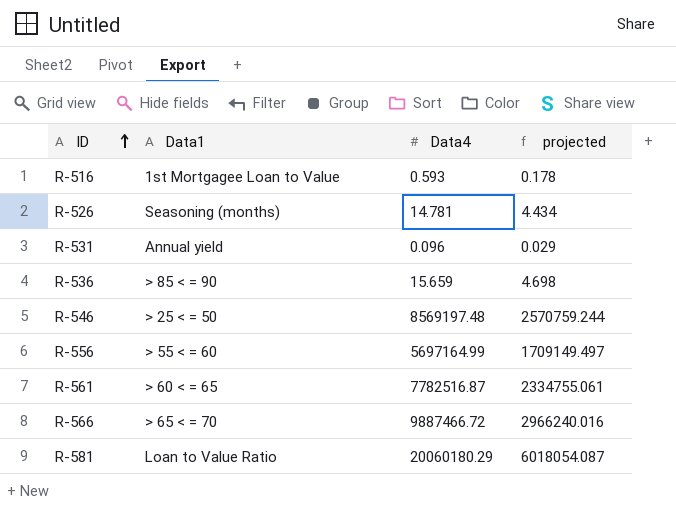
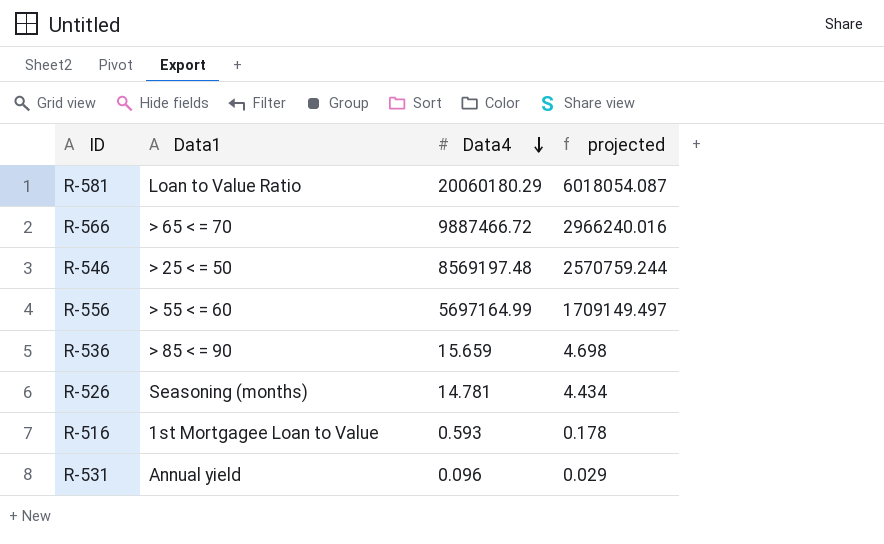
row order: ID ascending -> Data4 descending
row R-561: > 60 < = 65 | 7782516.87 | 2334755.061 -> none

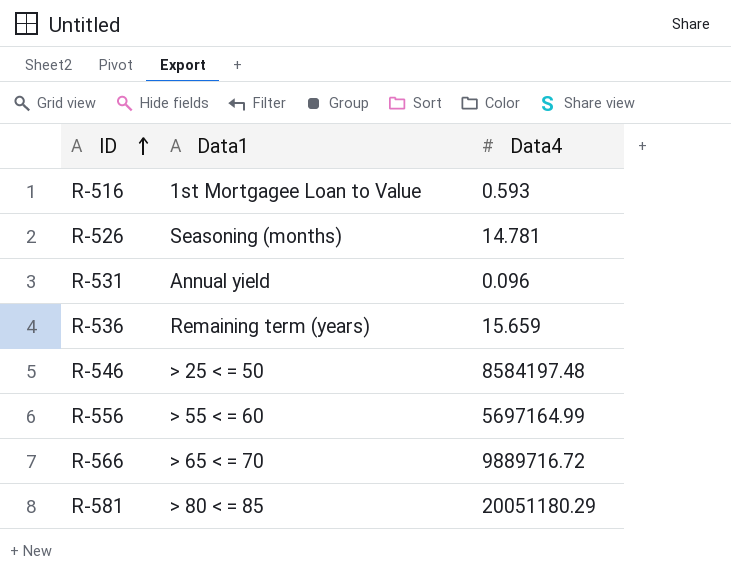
row order: Data4 descending -> ID ascending
column projected | formula: [Data4] * 0.3 -> none
R-536 | Data1: > 85 < = 90 -> Remaining term (years)
R-546 | Data4: 8569197.48 -> 8584197.48
R-566 | Data4: 9887466.72 -> 9889716.72
R-581 | Data1: Loan to Value Ratio -> > 80 < = 85
R-581 | Data4: 20060180.29 -> 20051180.29

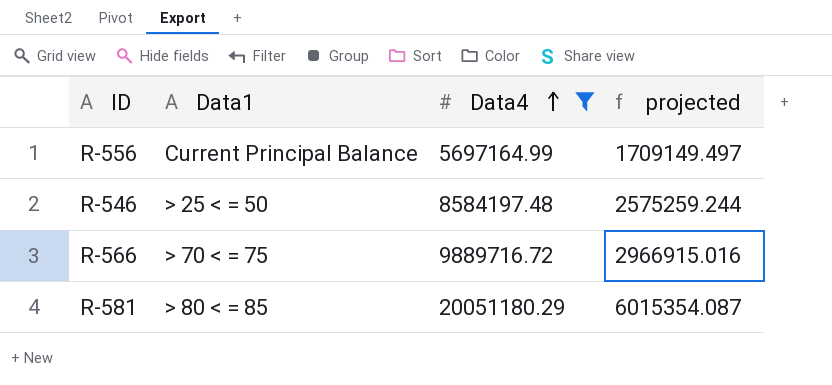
filter: none -> Data4 >= 5697164.99
row order: ID ascending -> Data4 ascending
column projected | formula: none -> [Data4] * 0.3
R-556 | Data1: > 55 < = 60 -> Current Principal Balance
R-566 | Data1: > 65 < = 70 -> > 70 < = 75

